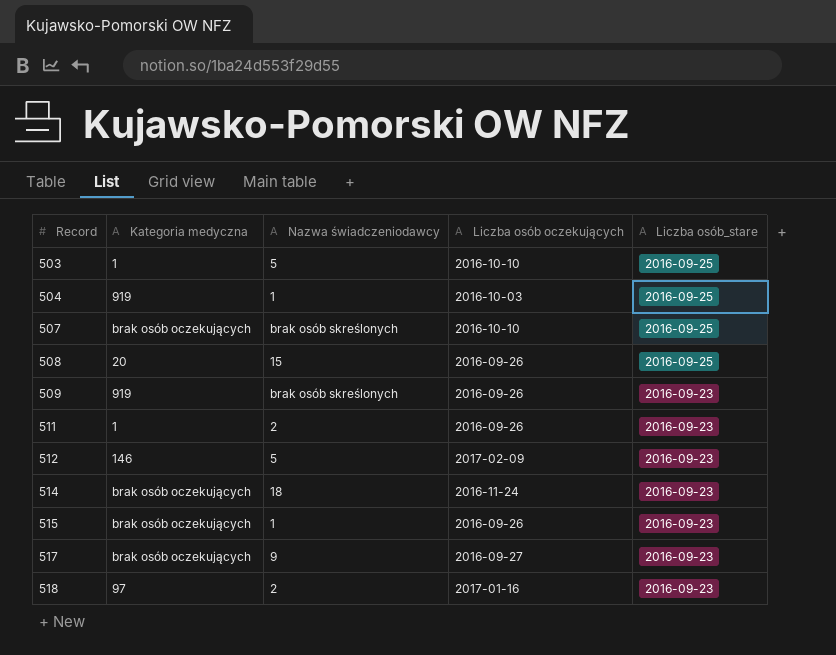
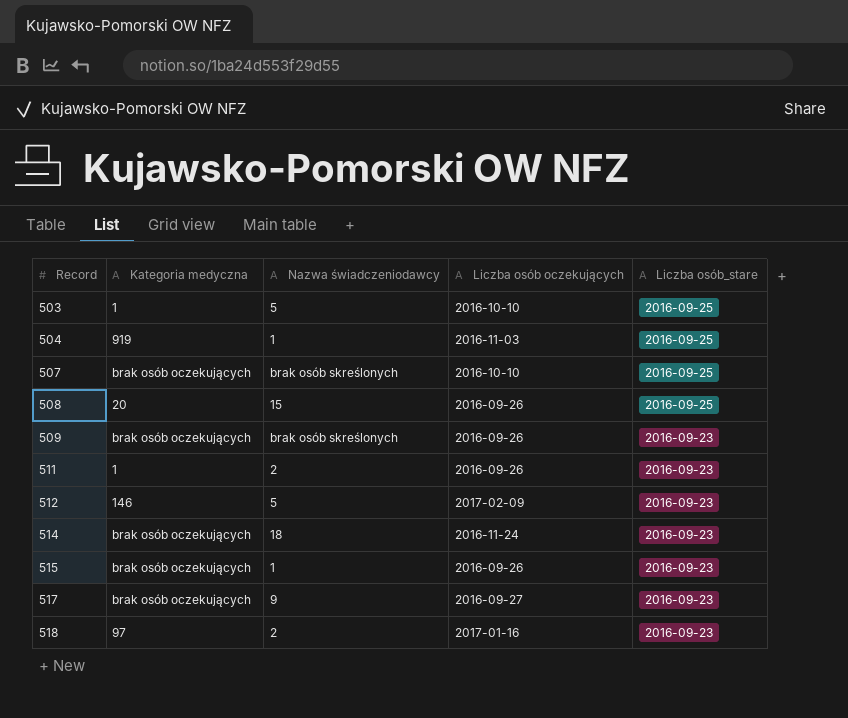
504 | Liczba osób oczekujących: 2016-10-03 -> 2016-11-03
509 | Kategoria medyczna: 919 -> brak osób oczekujących

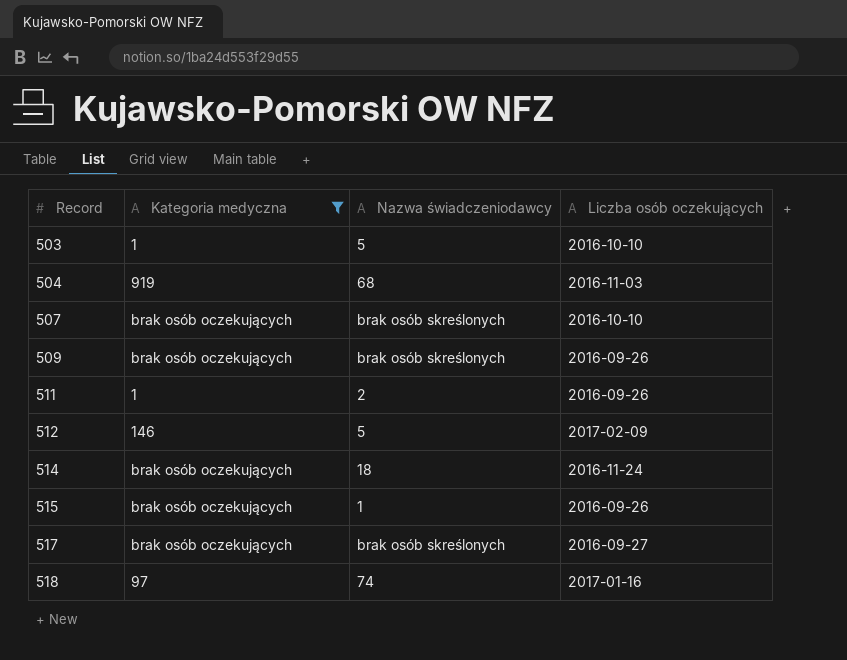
filter: none -> Kategoria medyczna != 20
column Liczba osób_stare | position: 5 -> none
504 | Nazwa świadczeniodawcy: 1 -> 68
517 | Nazwa świadczeniodawcy: 9 -> brak osób skreślonych
518 | Nazwa świadczeniodawcy: 2 -> 74

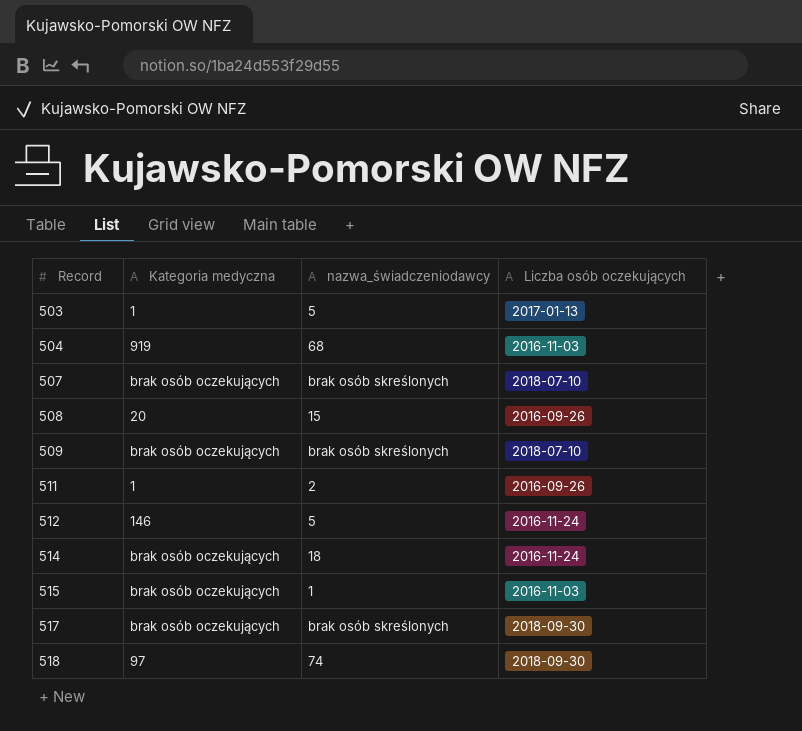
filter: Kategoria medyczna != 20 -> none
column name: Nazwa świadczeniodawcy -> nazwa_świadczeniodawcy
503 | Liczba osób oczekujących: 2016-10-10 -> 2017-01-13
507 | Liczba osób oczekujących: 2016-10-10 -> 2018-07-10
509 | Liczba osób oczekujących: 2016-09-26 -> 2018-07-10
512 | Liczba osób oczekujących: 2017-02-09 -> 2016-11-24
515 | Liczba osób oczekujących: 2016-09-26 -> 2016-11-03
517 | Liczba osób oczekujących: 2016-09-27 -> 2018-09-30
518 | Liczba osób oczekujących: 2017-01-16 -> 2018-09-30

